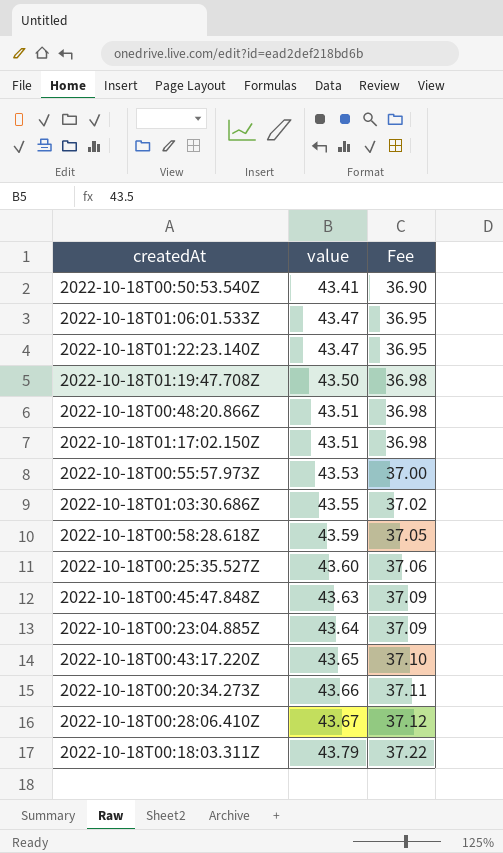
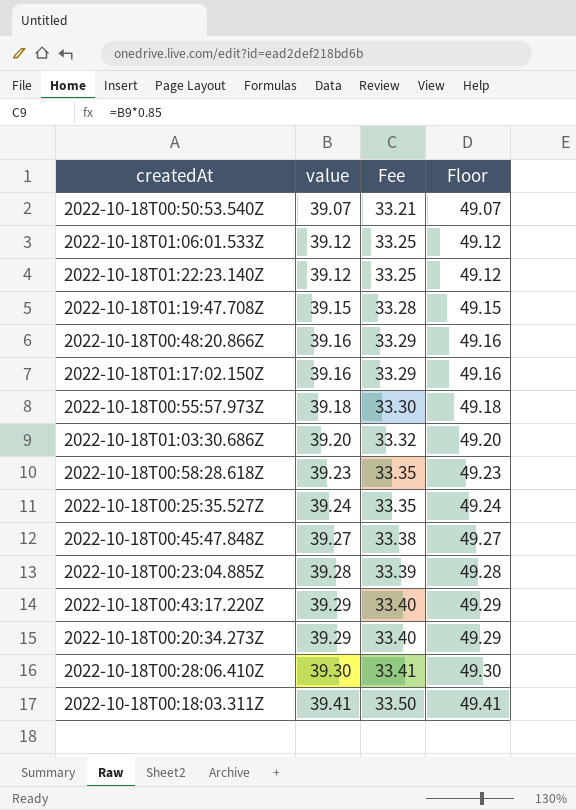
column Floor | formula: none -> [value] + 10
2022-10-18T00:50:53.540Z | value: 43.41 -> 39.07
2022-10-18T00:50:53.540Z | Fee: 36.90 -> 33.21
2022-10-18T01:06:01.533Z | value: 43.47 -> 39.12
2022-10-18T01:06:01.533Z | Fee: 36.95 -> 33.25
2022-10-18T01:22:23.140Z | value: 43.47 -> 39.12
2022-10-18T01:22:23.140Z | Fee: 36.95 -> 33.25
2022-10-18T01:19:47.708Z | value: 43.50 -> 39.15
2022-10-18T01:19:47.708Z | Fee: 36.98 -> 33.28
2022-10-18T00:48:20.866Z | value: 43.51 -> 39.16
2022-10-18T00:48:20.866Z | Fee: 36.98 -> 33.29
2022-10-18T01:17:02.150Z | value: 43.51 -> 39.16
2022-10-18T01:17:02.150Z | Fee: 36.98 -> 33.29
2022-10-18T00:55:57.973Z | value: 43.53 -> 39.18
2022-10-18T00:55:57.973Z | Fee: 37.00 -> 33.30
2022-10-18T01:03:30.686Z | value: 43.55 -> 39.20
2022-10-18T01:03:30.686Z | Fee: 37.02 -> 33.32
2022-10-18T00:58:28.618Z | value: 43.59 -> 39.23
2022-10-18T00:58:28.618Z | Fee: 37.05 -> 33.35
2022-10-18T00:25:35.527Z | value: 43.60 -> 39.24
2022-10-18T00:25:35.527Z | Fee: 37.06 -> 33.35
2022-10-18T00:45:47.848Z | value: 43.63 -> 39.27
2022-10-18T00:45:47.848Z | Fee: 37.09 -> 33.38
2022-10-18T00:23:04.885Z | value: 43.64 -> 39.28
2022-10-18T00:23:04.885Z | Fee: 37.09 -> 33.39
2022-10-18T00:43:17.220Z | value: 43.65 -> 39.29
2022-10-18T00:43:17.220Z | Fee: 37.10 -> 33.40
2022-10-18T00:20:34.273Z | value: 43.66 -> 39.29
2022-10-18T00:20:34.273Z | Fee: 37.11 -> 33.40
2022-10-18T00:28:06.410Z | value: 43.67 -> 39.30
2022-10-18T00:28:06.410Z | Fee: 37.12 -> 33.41
2022-10-18T00:18:03.311Z | value: 43.79 -> 39.41
2022-10-18T00:18:03.311Z | Fee: 37.22 -> 33.50

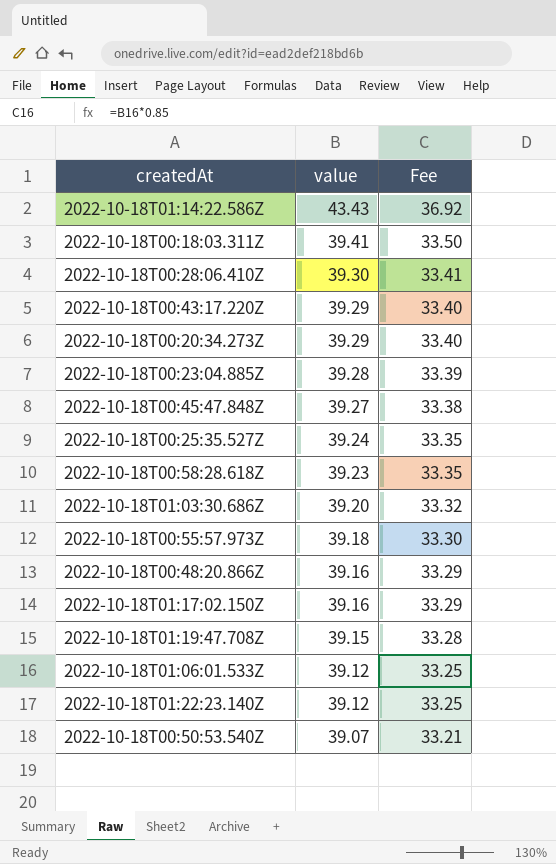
row order: value ascending -> value descending
column Floor | formula: [value] + 10 -> none
row 2022-10-18T01:14:22.586Z: none -> 43.43 | 36.92

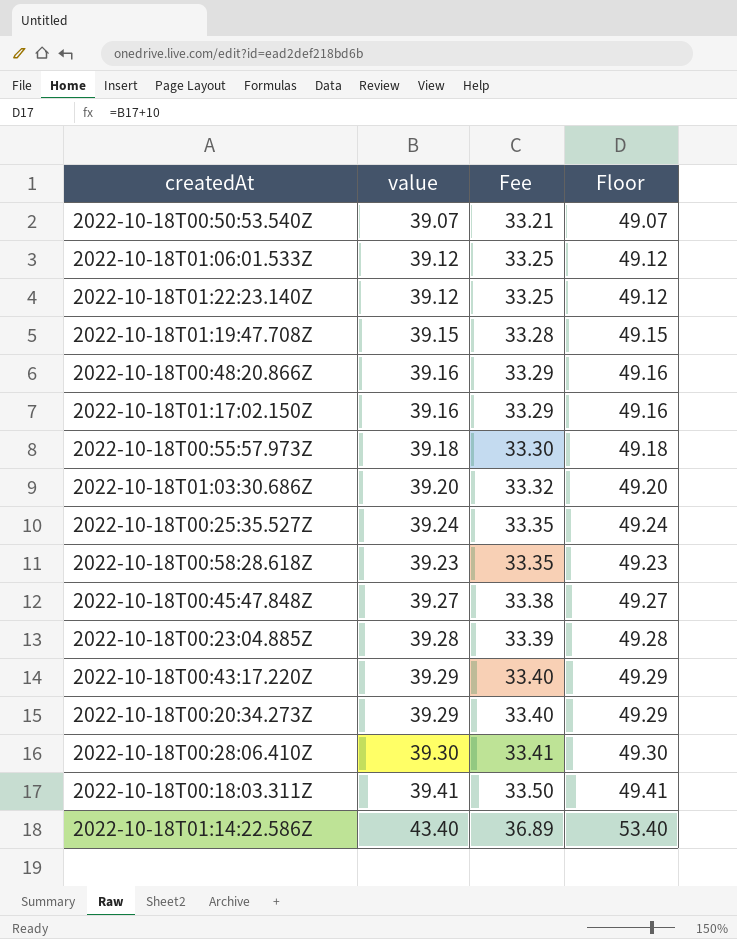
row order: value descending -> Fee ascending
column Floor | formula: none -> [value] + 10
2022-10-18T01:14:22.586Z | value: 43.43 -> 43.40
2022-10-18T01:14:22.586Z | Fee: 36.92 -> 36.89

